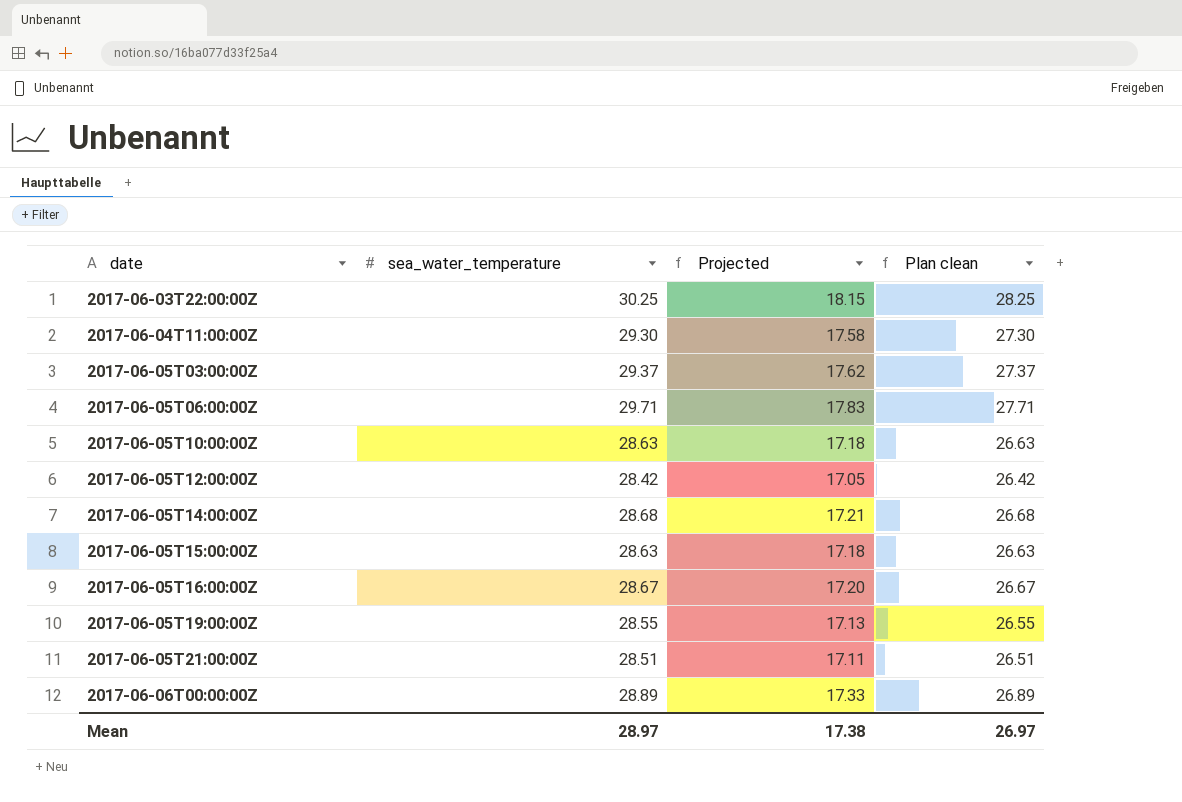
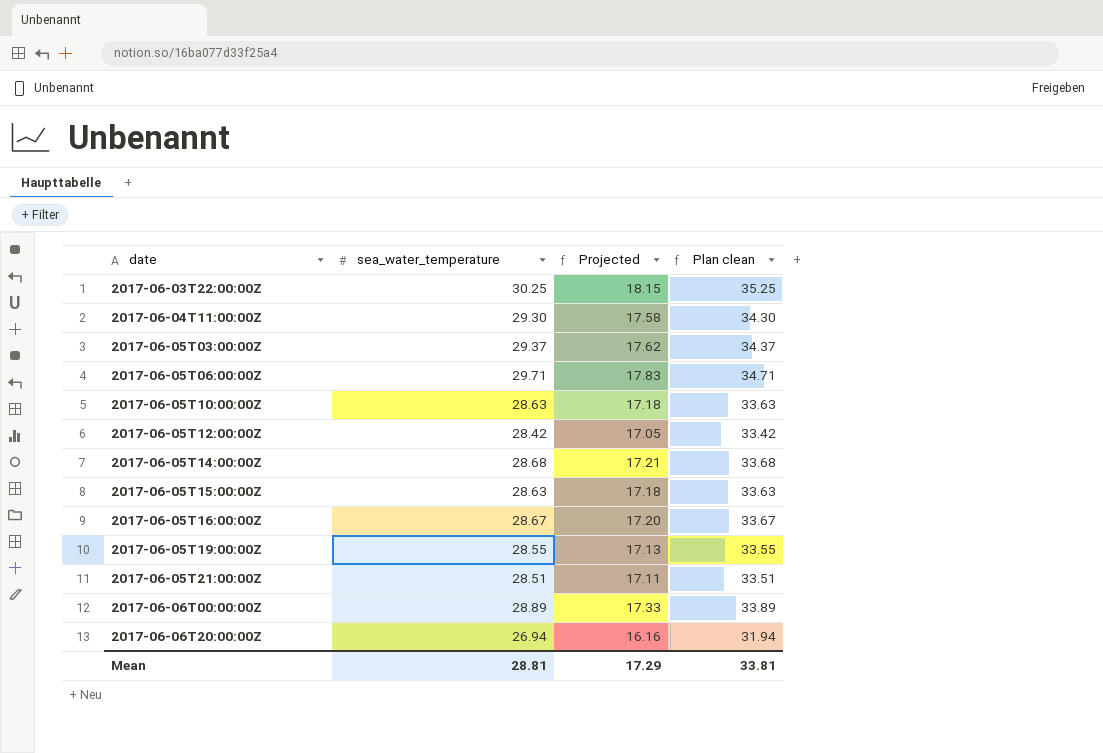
column Plan clean | formula: [sea_water_temperature] - 2 -> [sea_water_temperature] + 5
row 2017-06-06T20:00:00Z: none -> 26.94 | 16.16 | 31.94
Mean | sea_water_temperature: 28.97 -> 28.81
Mean | Projected: 17.38 -> 17.29
Mean | Plan clean: 26.97 -> 33.81

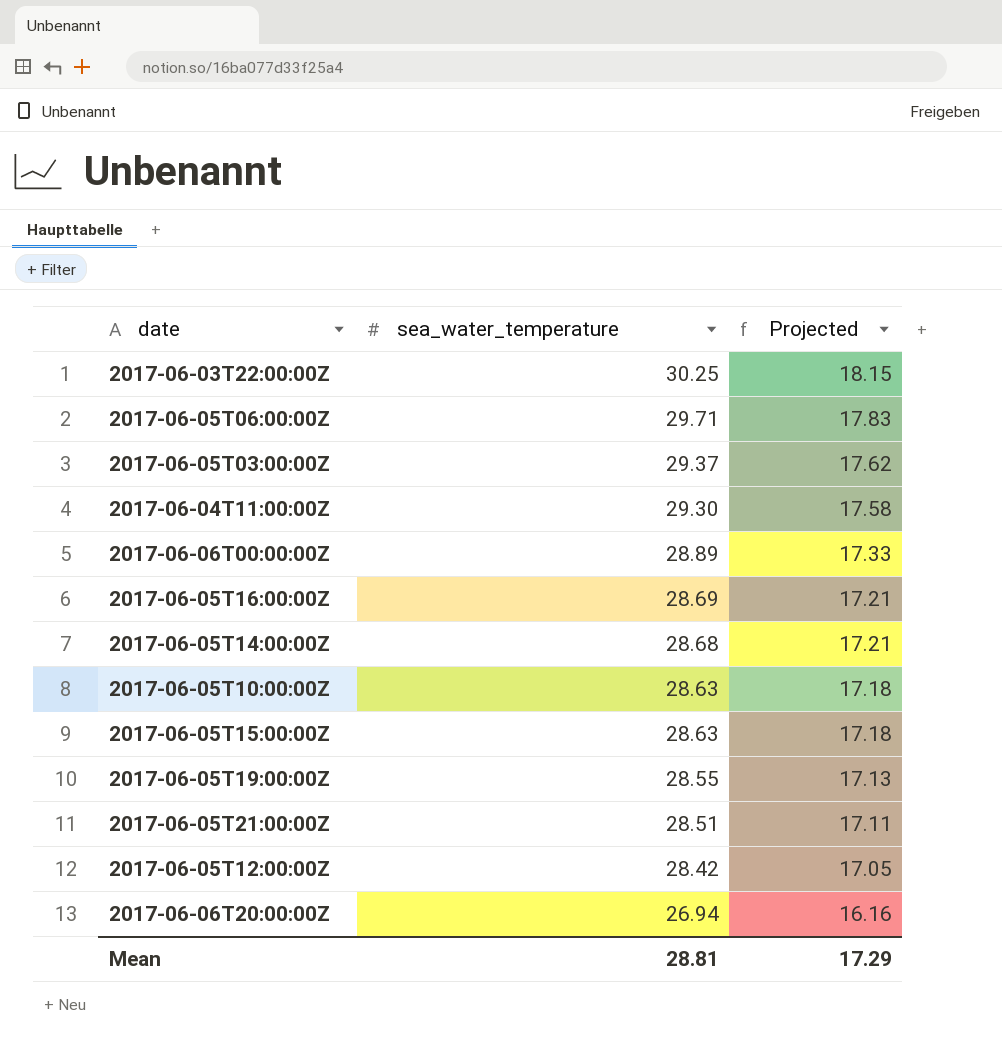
row order: date ascending -> sea_water_temperature descending
column Plan clean | formula: [sea_water_temperature] + 5 -> none
2017-06-05T16:00:00Z | sea_water_temperature: 28.67 -> 28.69
2017-06-05T16:00:00Z | Projected: 17.20 -> 17.21

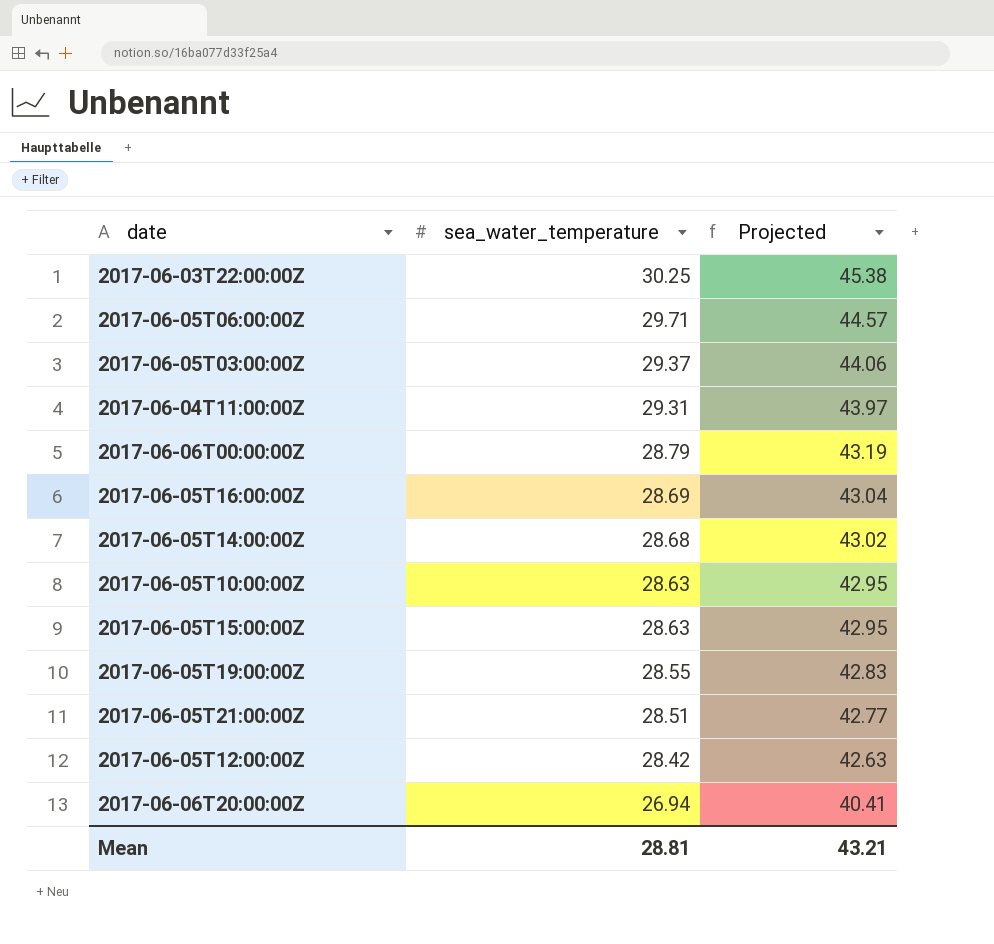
column Projected | formula: [sea_water_temperature] * 0.6 -> [sea_water_temperature] * 1.5
2017-06-04T11:00:00Z | sea_water_temperature: 29.30 -> 29.31
2017-06-06T00:00:00Z | sea_water_temperature: 28.89 -> 28.79
Mean | Projected: 17.29 -> 43.21

